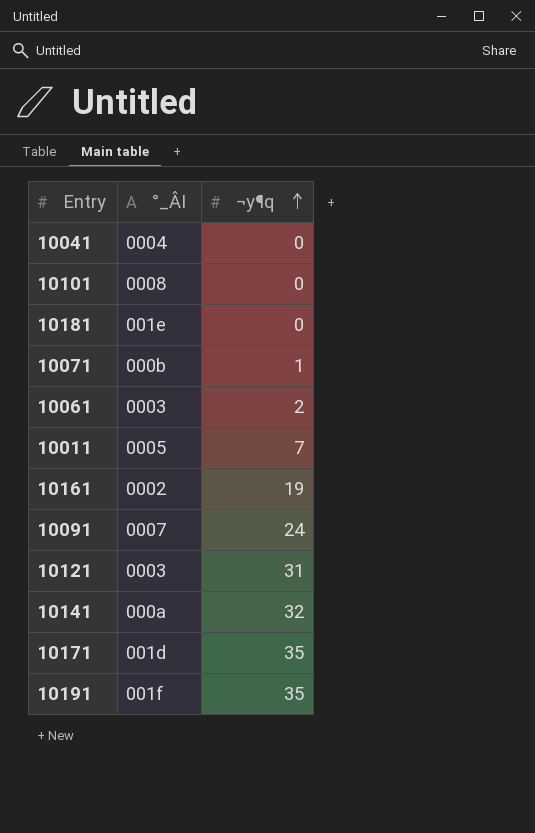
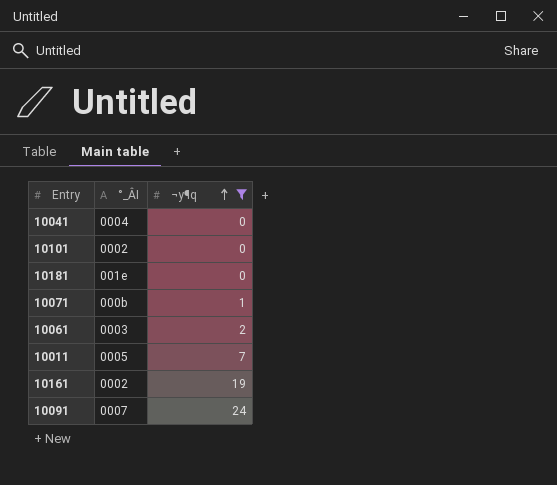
filter: none -> ¬y¶q <= 24
10101 | °_ÂI: 0008 -> 0002

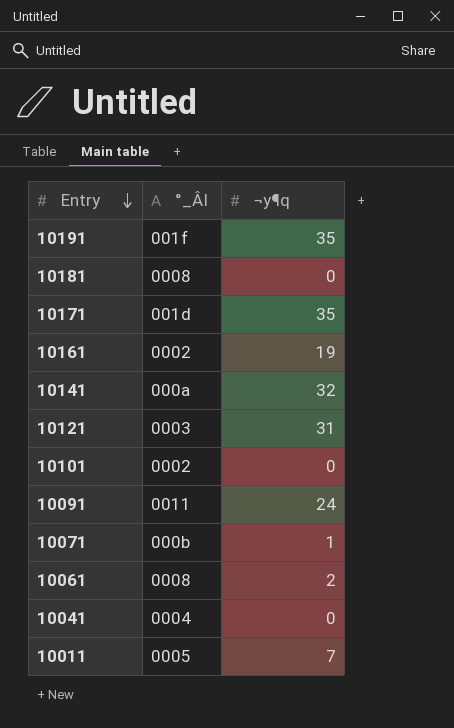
filter: ¬y¶q <= 24 -> none
row order: ¬y¶q ascending -> Entry descending
10181 | °_ÂI: 001e -> 0008
10091 | °_ÂI: 0007 -> 0011
10061 | °_ÂI: 0003 -> 0008

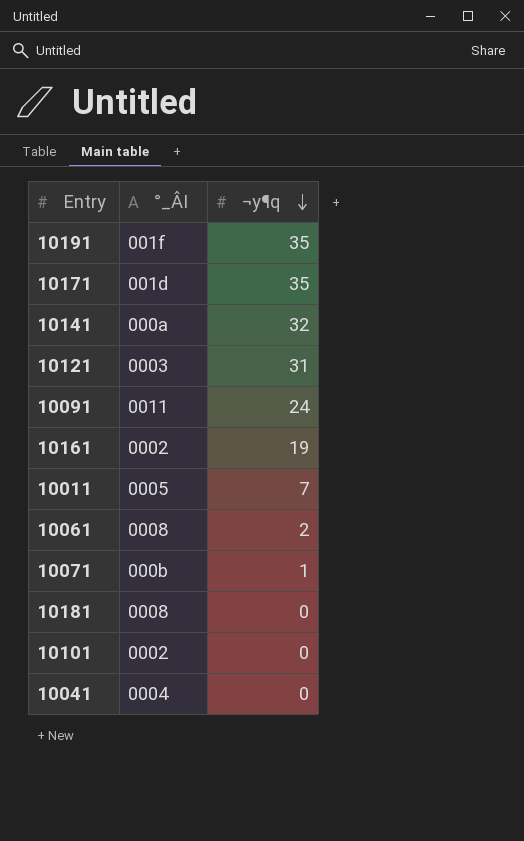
row order: Entry descending -> ¬y¶q descending

